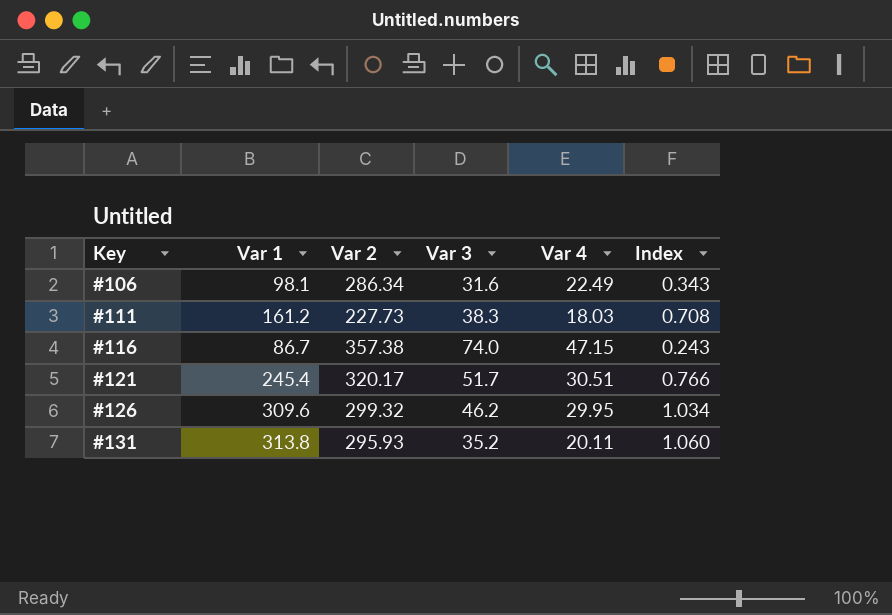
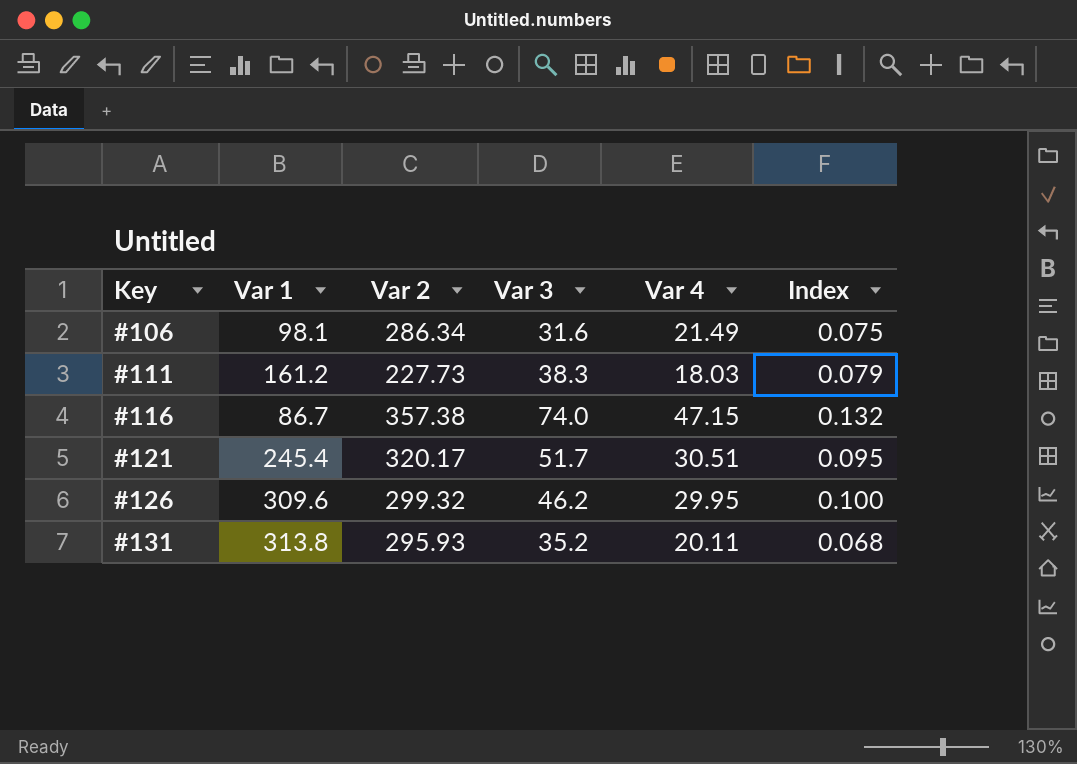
column Index | formula: [Var 1] / [Var 2] -> [Var 4] / [Var 2]
#106 | Var 4: 22.49 -> 21.49

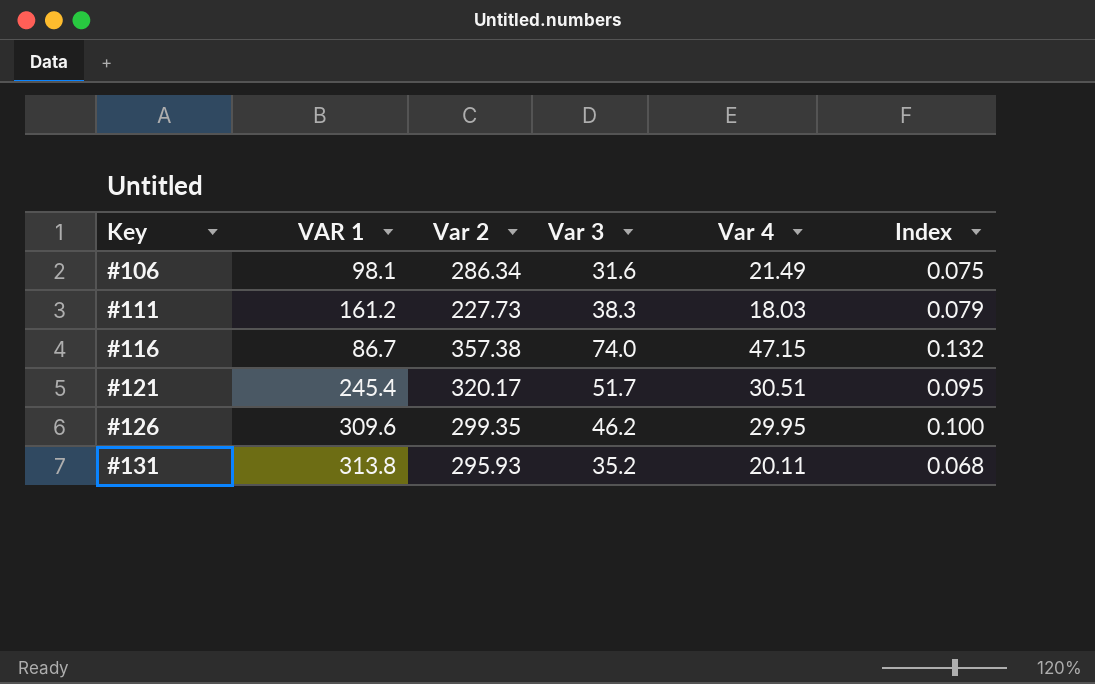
column name: Var 1 -> VAR 1
#126 | Var 2: 299.32 -> 299.35

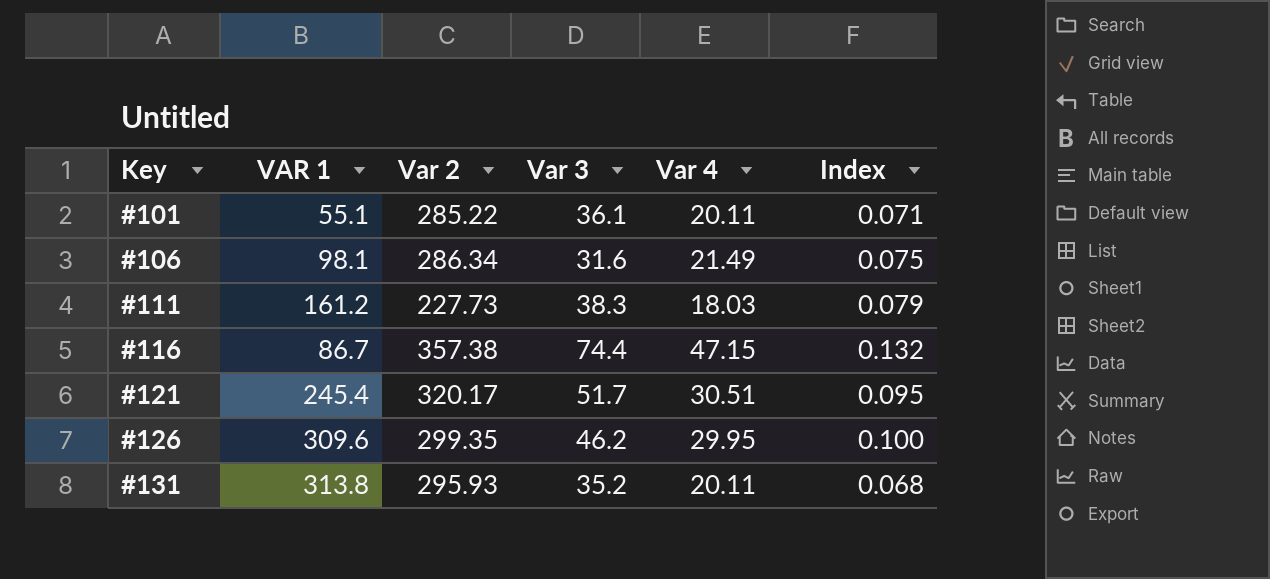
row #101: none -> 55.1 | 285.22 | 36.1 | 20.11 | 0.071
#116 | Var 3: 74.0 -> 74.4

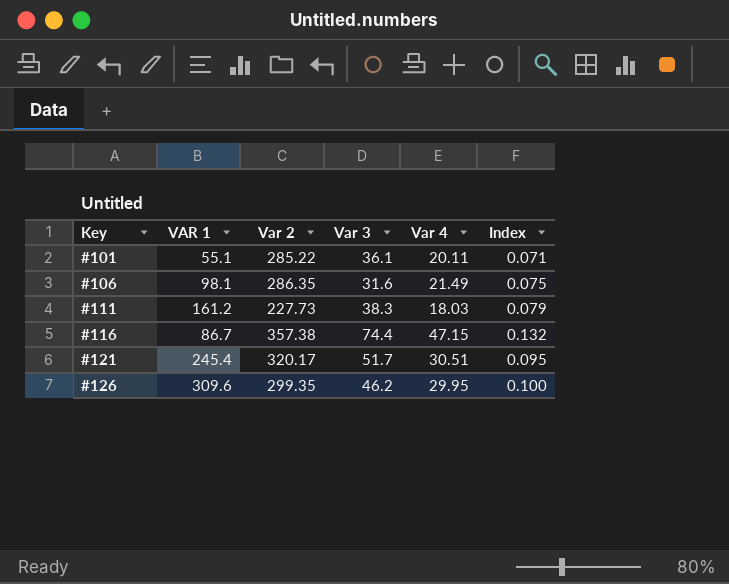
row #131: 313.8 | 295.93 | 35.2 | 20.11 | 0.068 -> none
#106 | Var 2: 286.34 -> 286.35

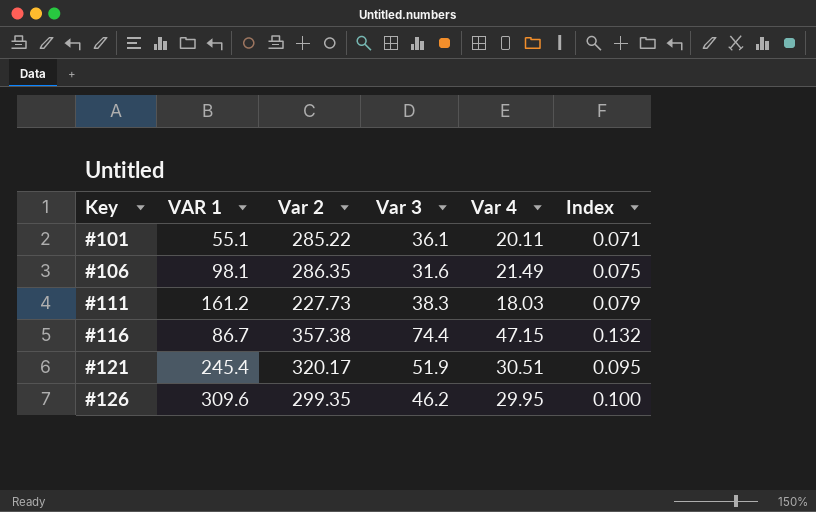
#121 | Var 3: 51.7 -> 51.9

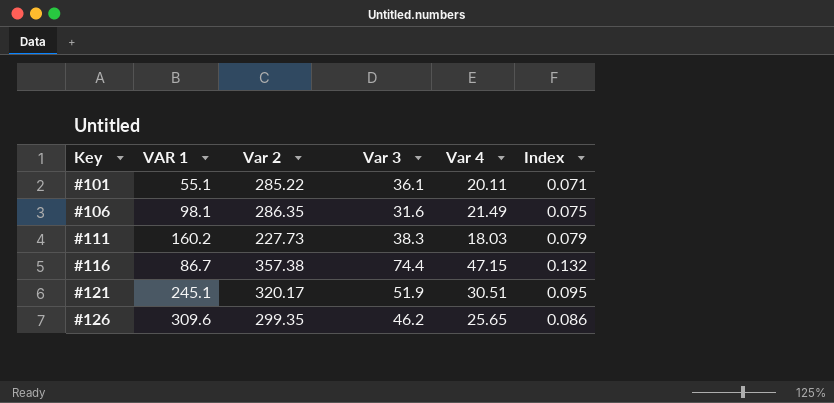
#111 | VAR 1: 161.2 -> 160.2
#121 | VAR 1: 245.4 -> 245.1
#126 | Var 4: 29.95 -> 25.65
#126 | Index: 0.100 -> 0.086

